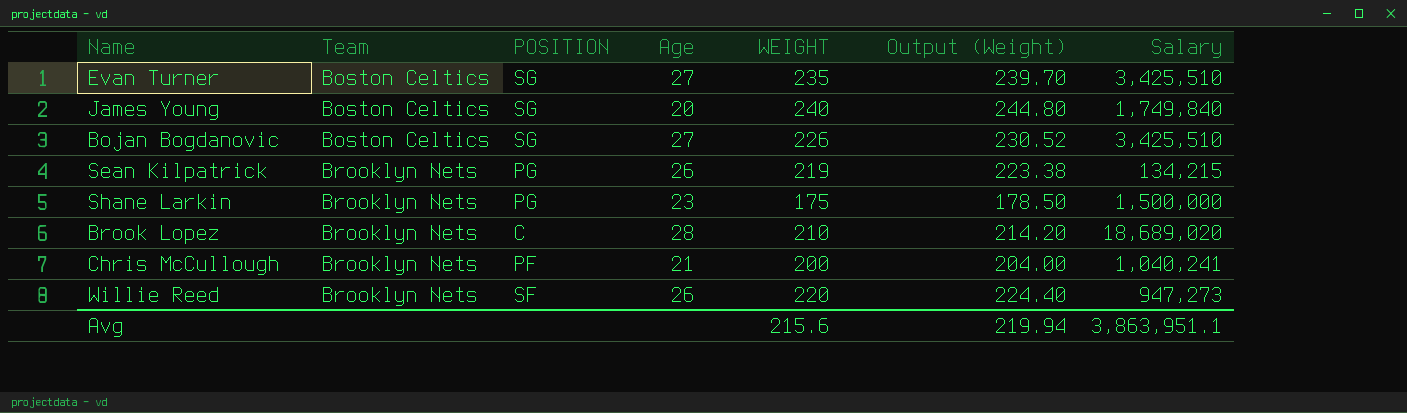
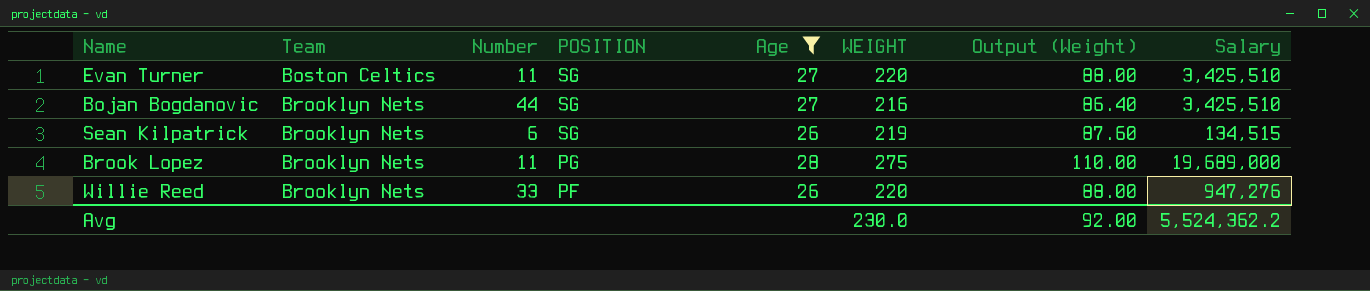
filter: none -> Age >= 26
column Number | position: none -> 3
column Output (Weight) | formula: [WEIGHT] * 1.02 -> [WEIGHT] * 0.4
Evan Turner | WEIGHT: 235 -> 220
Bojan Bogdanovic | Team: Boston Celtics -> Brooklyn Nets
Bojan Bogdanovic | WEIGHT: 226 -> 216
Sean Kilpatrick | POSITION: PG -> SG
Sean Kilpatrick | Salary: 134,215 -> 134,515
Brook Lopez | POSITION: C -> PG
Brook Lopez | WEIGHT: 210 -> 275
Brook Lopez | Salary: 18,689,020 -> 19,689,000
Willie Reed | POSITION: SF -> PF
Willie Reed | Salary: 947,273 -> 947,276
Avg | WEIGHT: 215.6 -> 230.0
Avg | Output (Weight): 219.94 -> 92.00
Avg | Salary: 3,863,951.1 -> 5,524,362.2

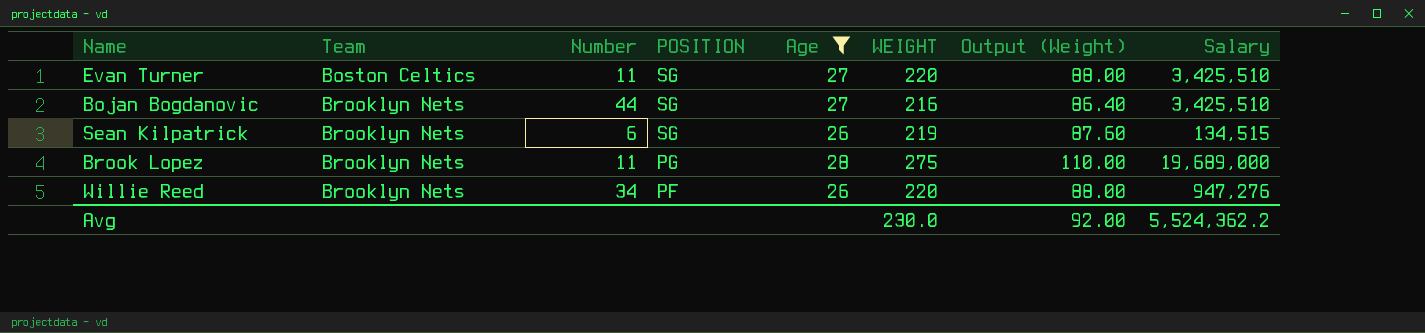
Willie Reed | Number: 33 -> 34

